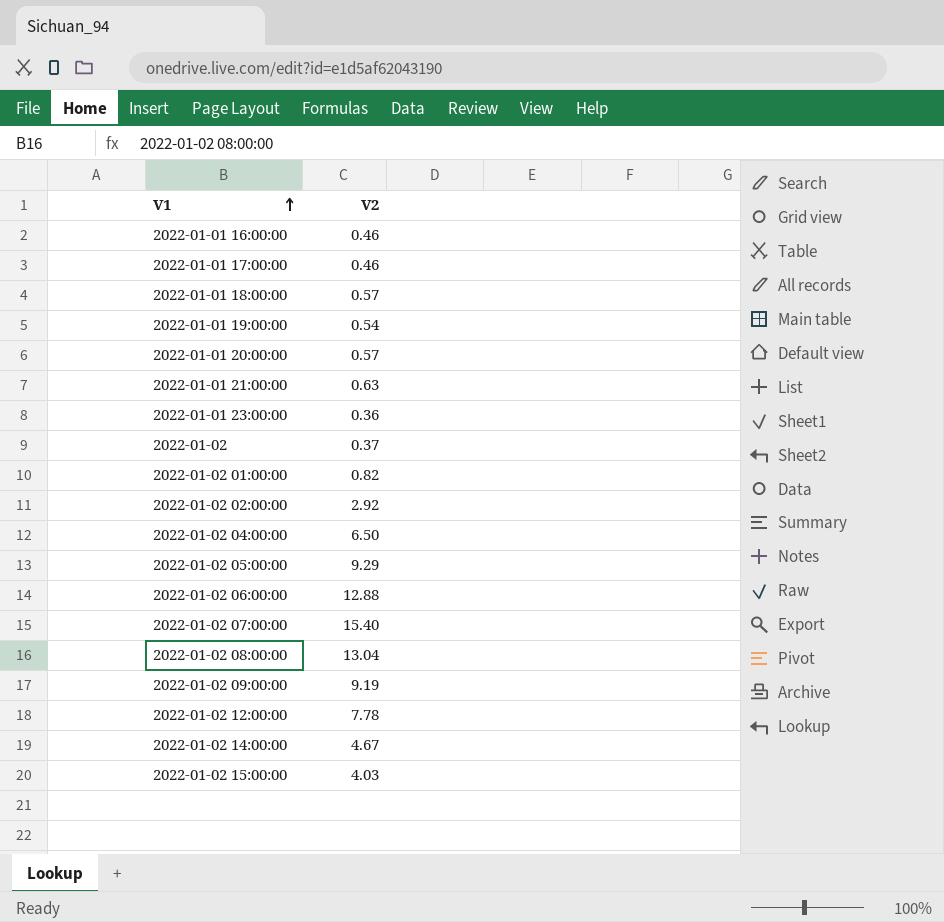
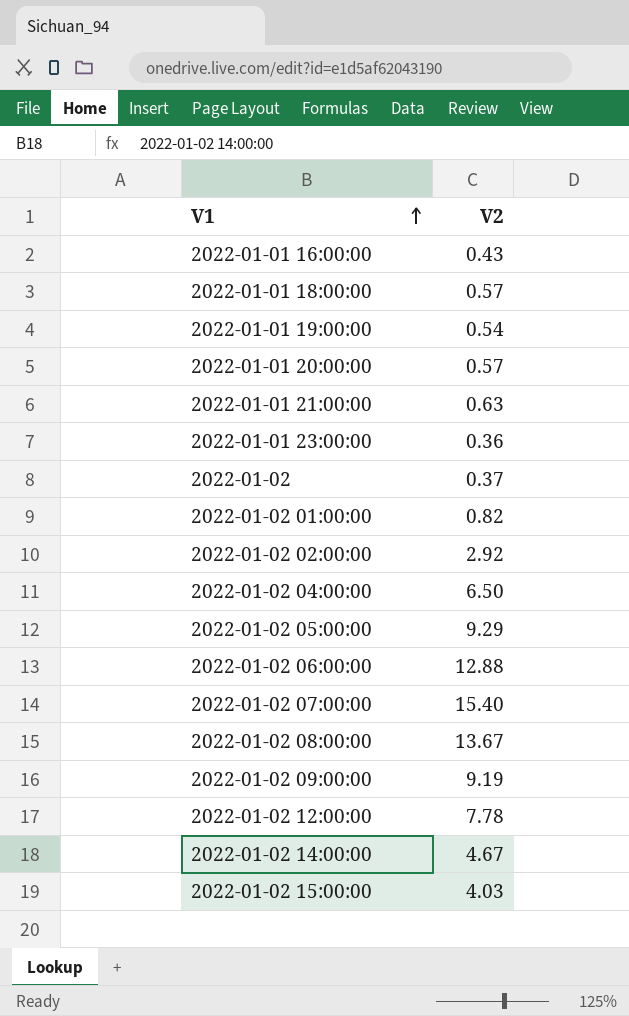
row 2022-01-01 17:00:00: 0.46 -> none
2022-01-01 16:00:00 | V2: 0.46 -> 0.43
2022-01-02 08:00:00 | V2: 13.04 -> 13.67

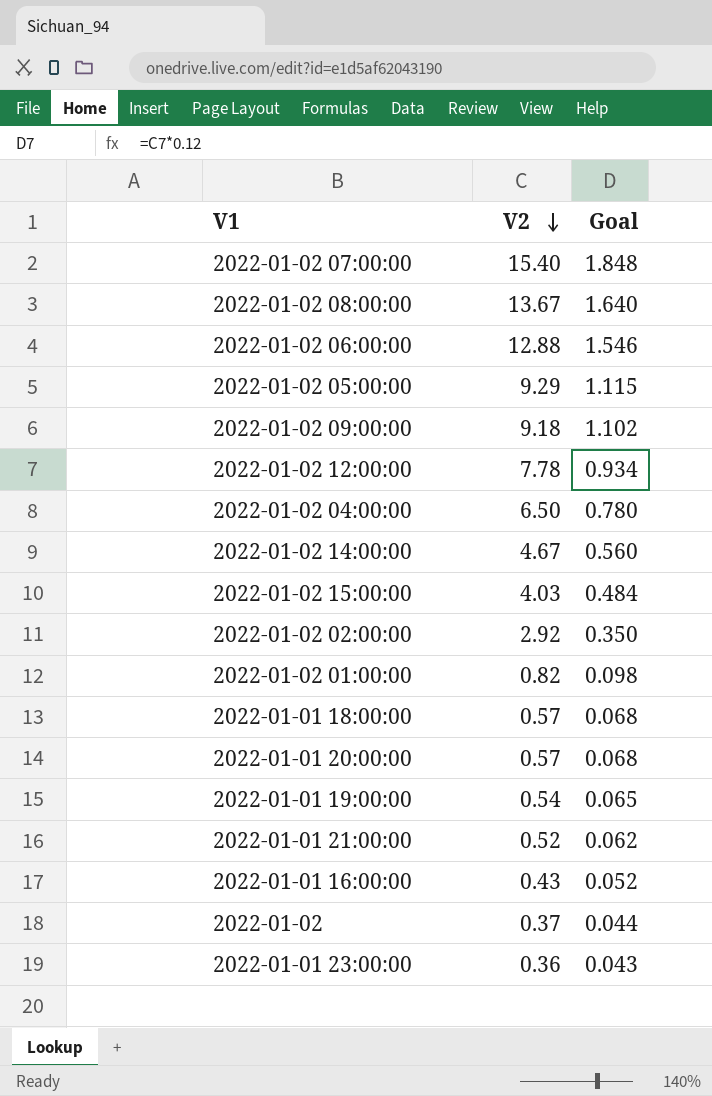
row order: V1 ascending -> V2 descending
column Goal | formula: none -> [V2] * 0.12
2022-01-02 09:00:00 | V2: 9.19 -> 9.18
2022-01-01 21:00:00 | V2: 0.63 -> 0.52

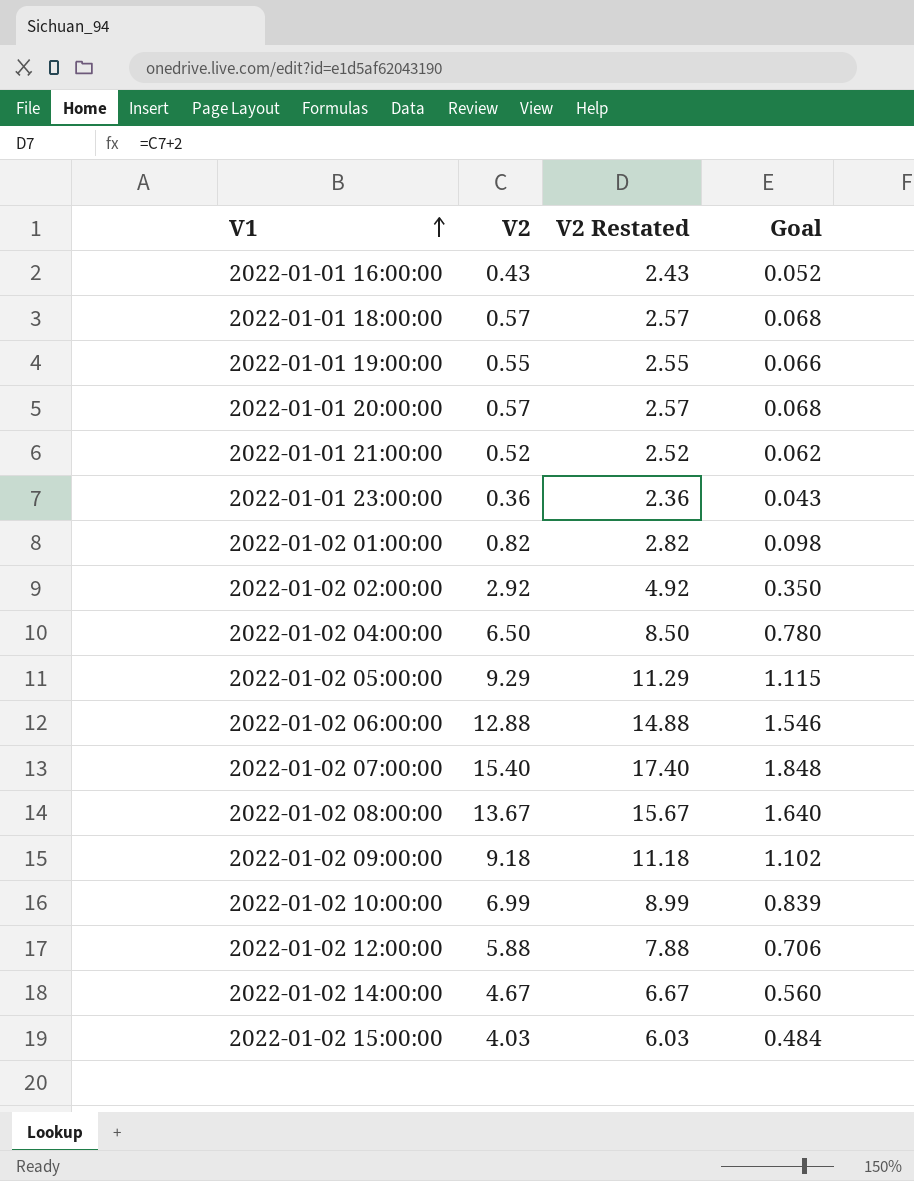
row order: V2 descending -> V1 ascending
column V2 Restated | formula: none -> [V2] + 2
row 2022-01-02: 0.37 | 0.044 -> none
2022-01-01 19:00:00 | V2: 0.54 -> 0.55
2022-01-01 19:00:00 | Goal: 0.065 -> 0.066
row 2022-01-02 10:00:00: none -> 6.99 | 8.99 | 0.839
2022-01-02 12:00:00 | V2: 7.78 -> 5.88
2022-01-02 12:00:00 | Goal: 0.934 -> 0.706

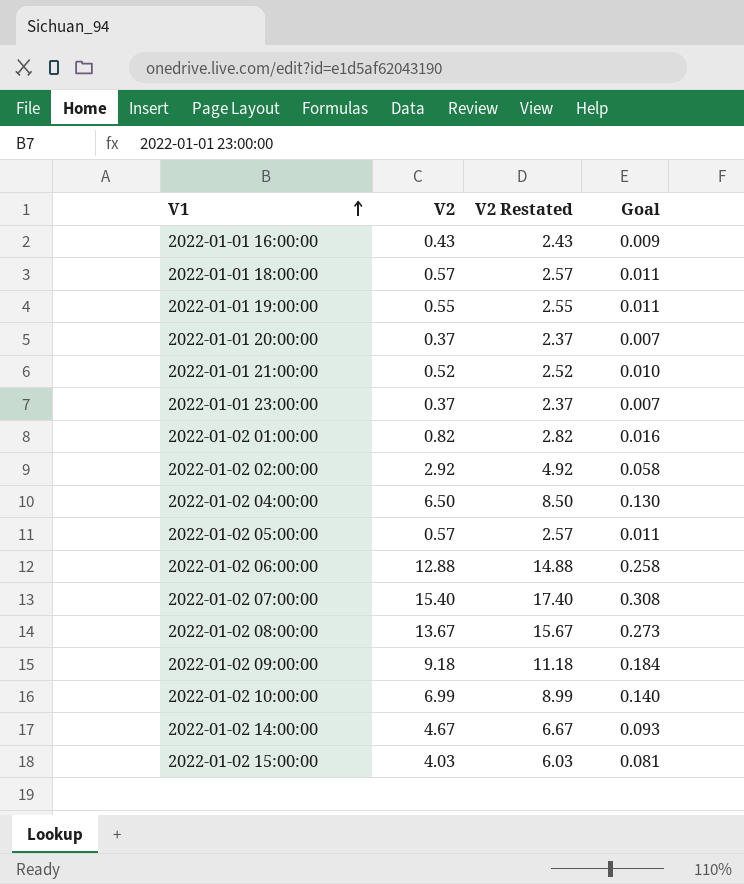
column Goal | formula: [V2] * 0.12 -> [V2] * 0.02
row 2022-01-02 12:00:00: 5.88 | 7.88 | 0.706 -> none
2022-01-01 20:00:00 | V2: 0.57 -> 0.37
2022-01-01 20:00:00 | V2 Restated: 2.57 -> 2.37
2022-01-01 23:00:00 | V2: 0.36 -> 0.37
2022-01-01 23:00:00 | V2 Restated: 2.36 -> 2.37
2022-01-02 05:00:00 | V2: 9.29 -> 0.57
2022-01-02 05:00:00 | V2 Restated: 11.29 -> 2.57

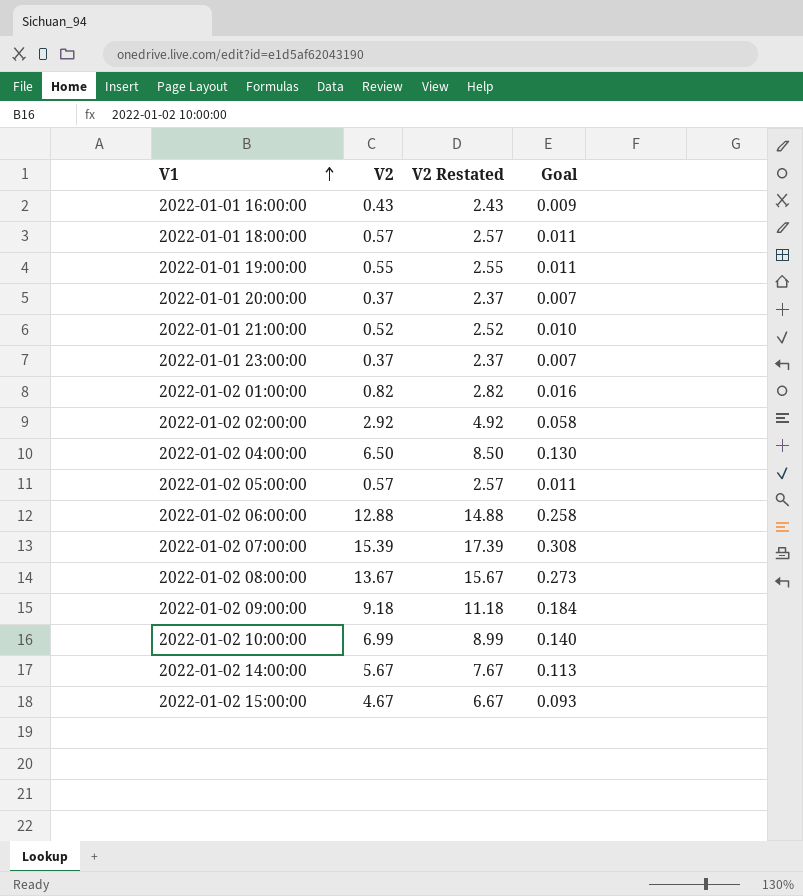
2022-01-02 07:00:00 | V2: 15.40 -> 15.39
2022-01-02 07:00:00 | V2 Restated: 17.40 -> 17.39
2022-01-02 14:00:00 | V2: 4.67 -> 5.67
2022-01-02 14:00:00 | V2 Restated: 6.67 -> 7.67
2022-01-02 14:00:00 | Goal: 0.093 -> 0.113
2022-01-02 15:00:00 | V2: 4.03 -> 4.67
2022-01-02 15:00:00 | V2 Restated: 6.03 -> 6.67
2022-01-02 15:00:00 | Goal: 0.081 -> 0.093

